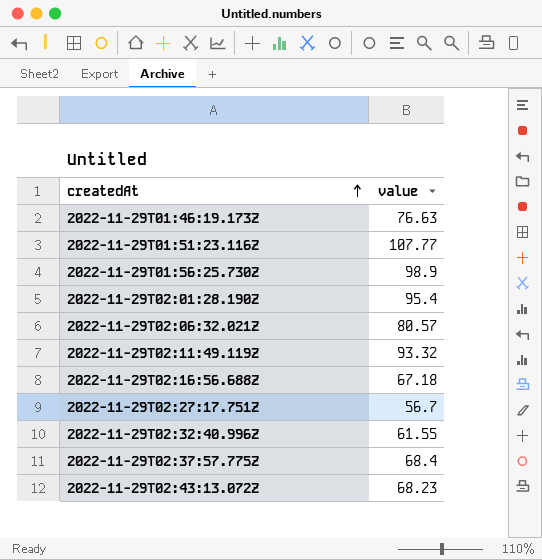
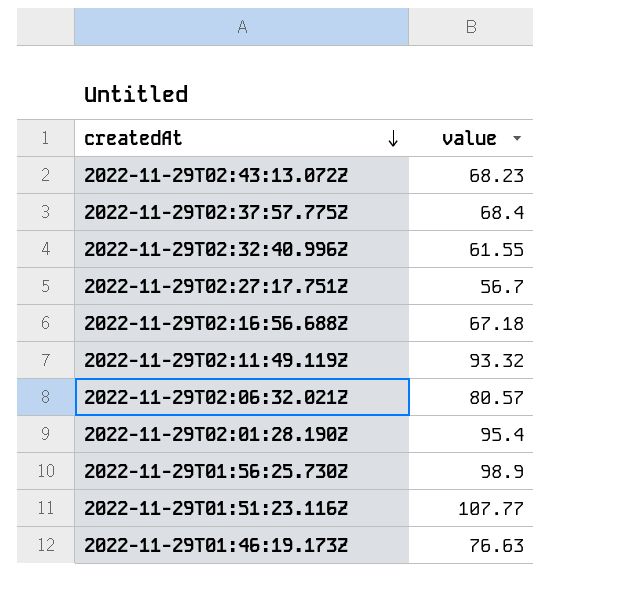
row order: createdAt ascending -> createdAt descending

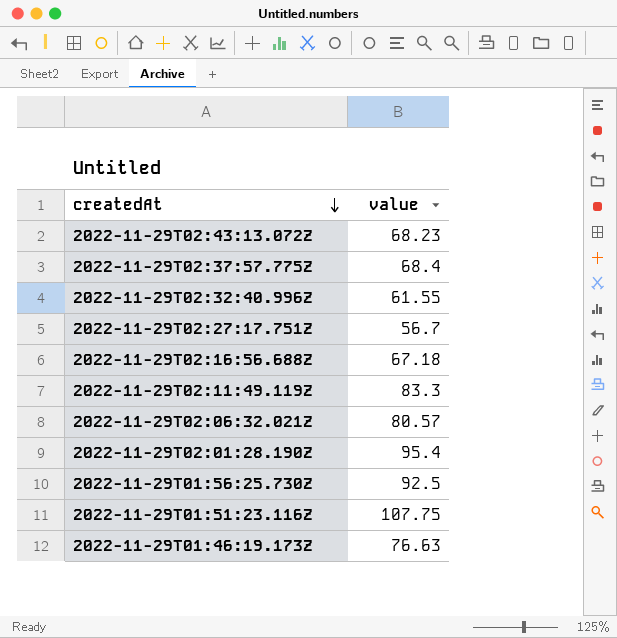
2022-11-29T02:11:49.119Z | value: 93.32 -> 83.3
2022-11-29T01:56:25.730Z | value: 98.9 -> 92.5
2022-11-29T01:51:23.116Z | value: 107.77 -> 107.75

